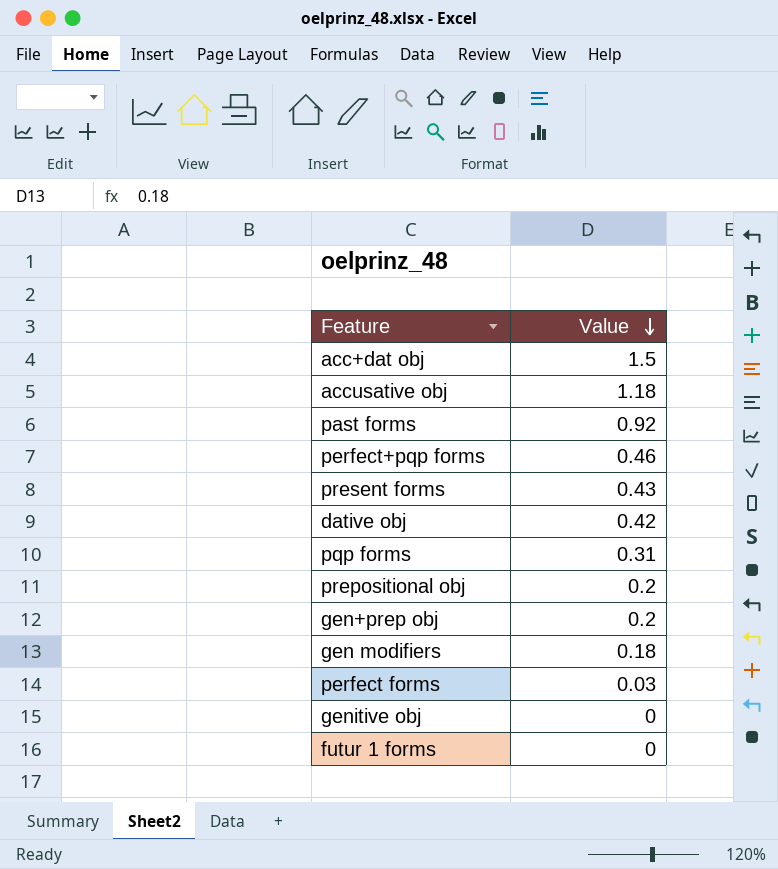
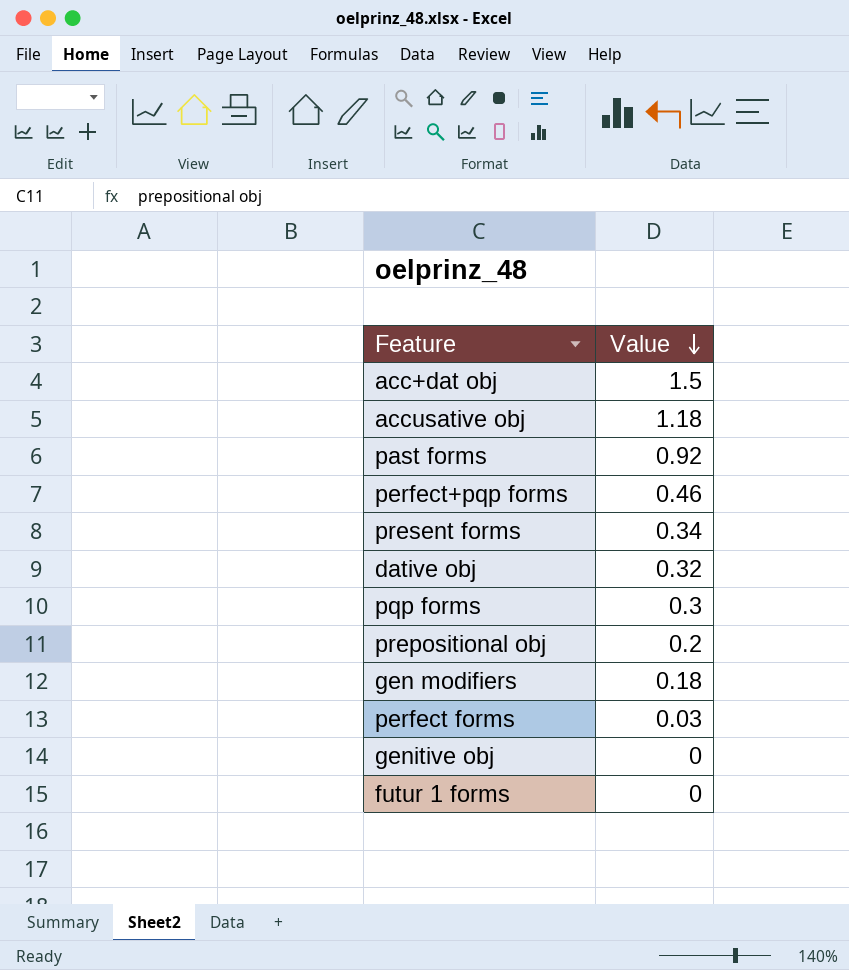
row gen+prep obj: 0.2 -> none
present forms | Value: 0.43 -> 0.34
dative obj | Value: 0.42 -> 0.32
pqp forms | Value: 0.31 -> 0.3

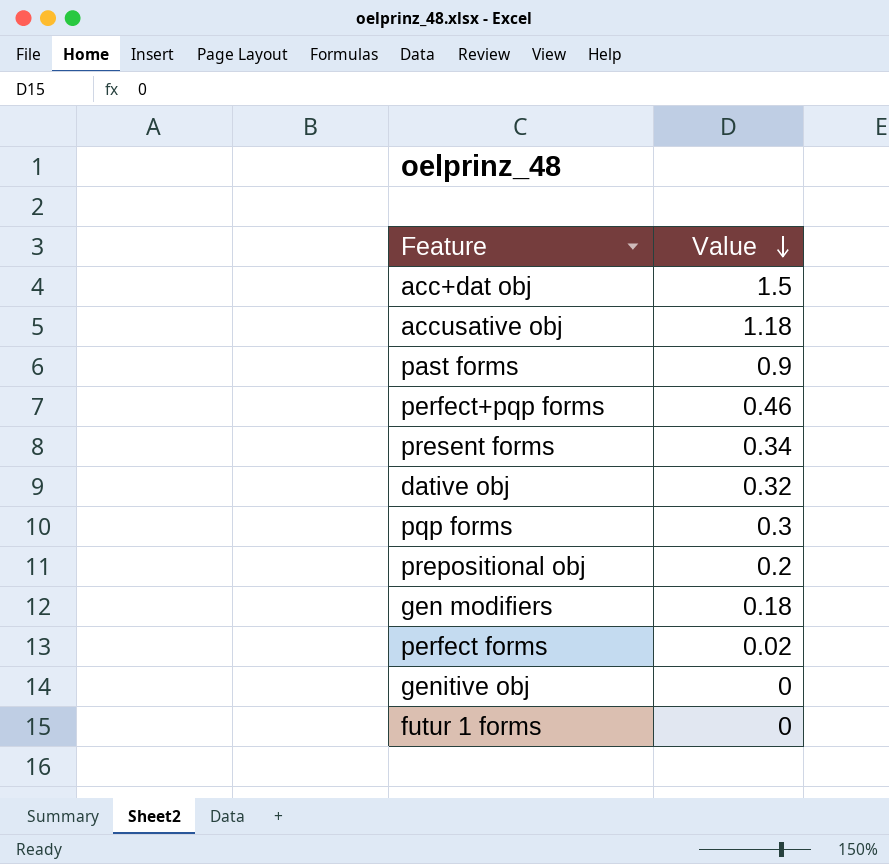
past forms | Value: 0.92 -> 0.9
perfect forms | Value: 0.03 -> 0.02

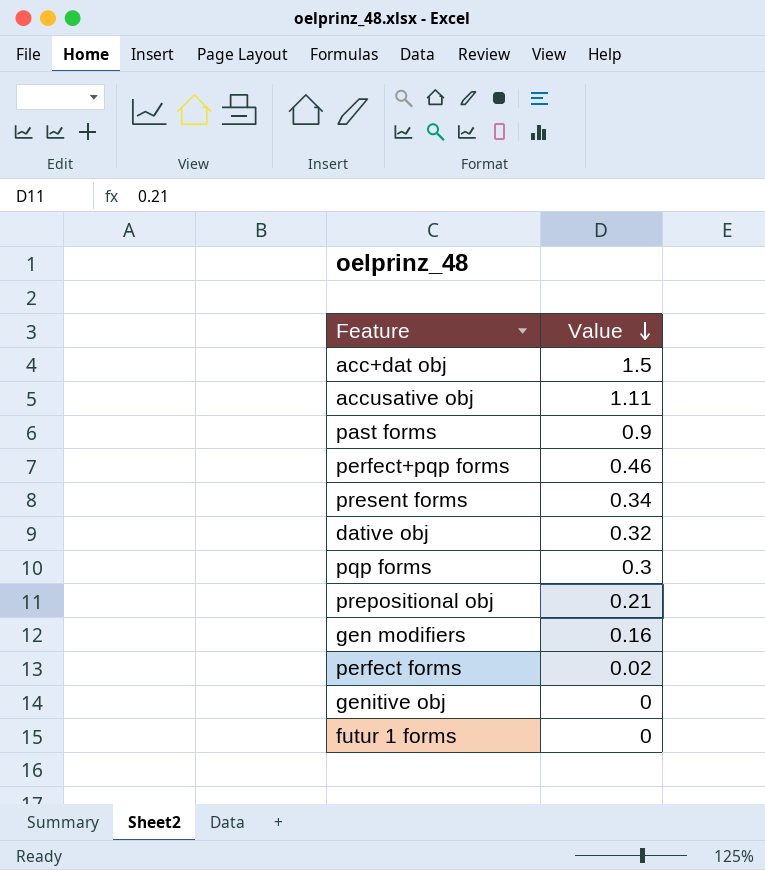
accusative obj | Value: 1.18 -> 1.11
prepositional obj | Value: 0.2 -> 0.21
gen modifiers | Value: 0.18 -> 0.16

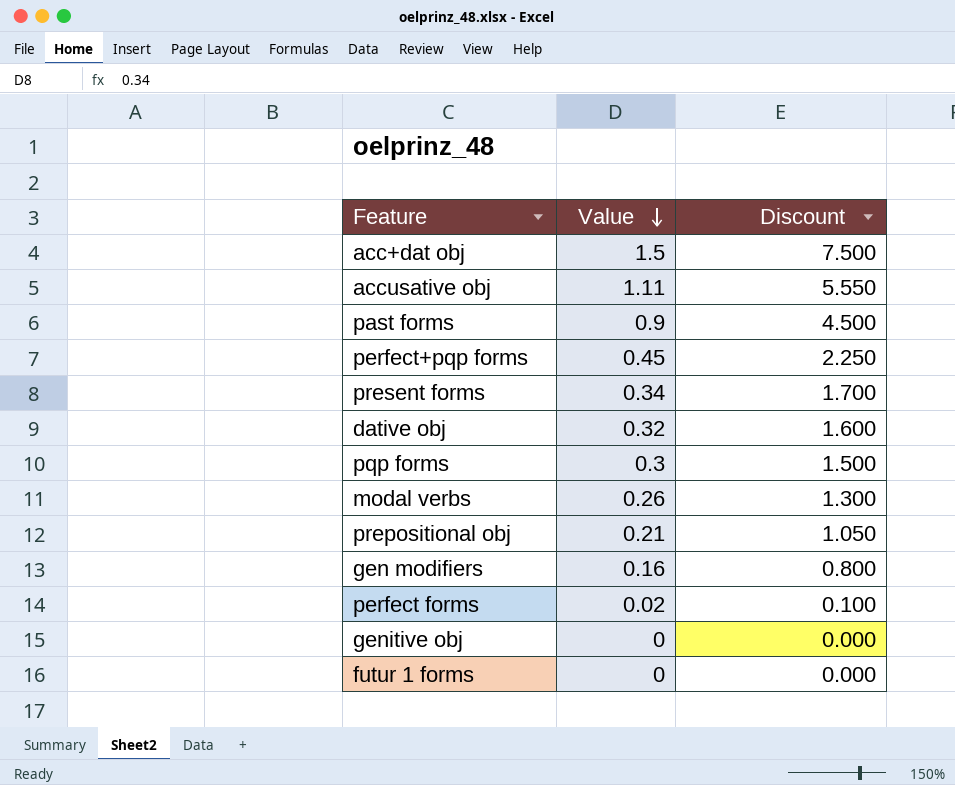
column Discount | formula: none -> [Value] * 5
perfect+pqp forms | Value: 0.46 -> 0.45
row modal verbs: none -> 0.26 | 1.300

